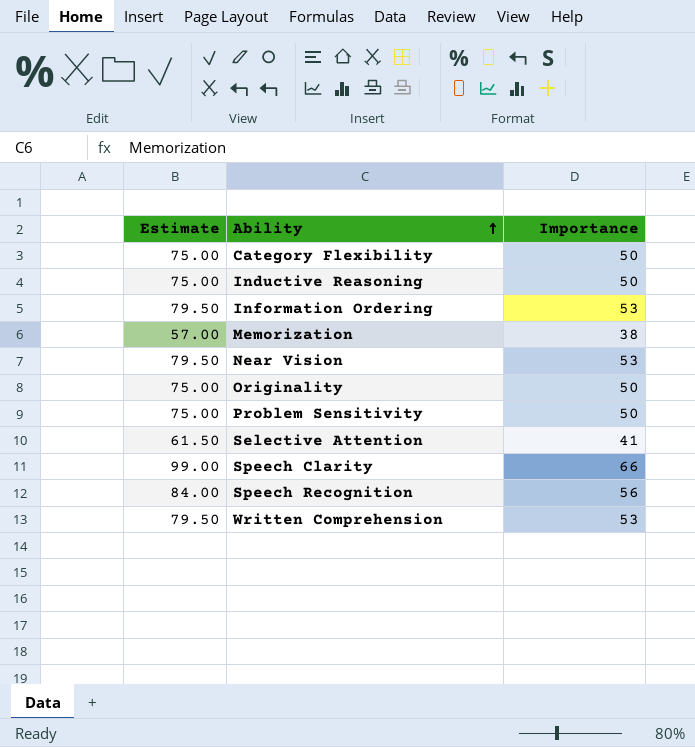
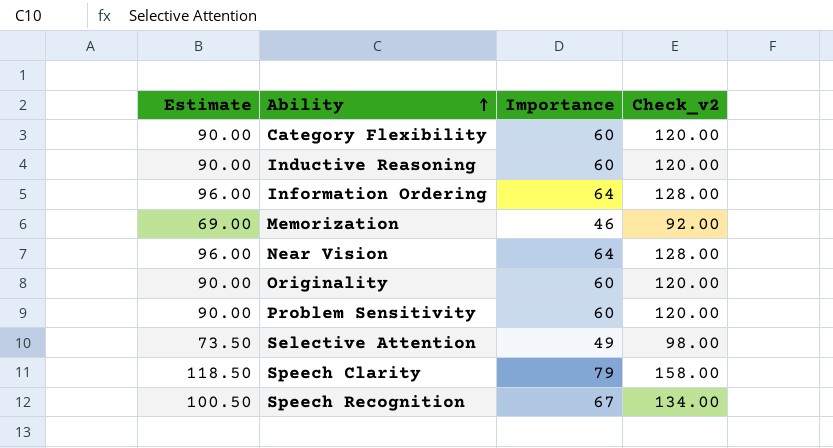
column Check_v2 | formula: none -> [Importance] * 2
row Written Comprehension: 79.50 | 53 -> none
Category Flexibility | Estimate: 75.00 -> 90.00
Category Flexibility | Importance: 50 -> 60
Inductive Reasoning | Estimate: 75.00 -> 90.00
Inductive Reasoning | Importance: 50 -> 60
Information Ordering | Estimate: 79.50 -> 96.00
Information Ordering | Importance: 53 -> 64
Memorization | Estimate: 57.00 -> 69.00
Memorization | Importance: 38 -> 46
Near Vision | Estimate: 79.50 -> 96.00
Near Vision | Importance: 53 -> 64
Originality | Estimate: 75.00 -> 90.00
Originality | Importance: 50 -> 60
Problem Sensitivity | Estimate: 75.00 -> 90.00
Problem Sensitivity | Importance: 50 -> 60
Selective Attention | Estimate: 61.50 -> 73.50
Selective Attention | Importance: 41 -> 49
Speech Clarity | Estimate: 99.00 -> 118.50
Speech Clarity | Importance: 66 -> 79
Speech Recognition | Estimate: 84.00 -> 100.50
Speech Recognition | Importance: 56 -> 67

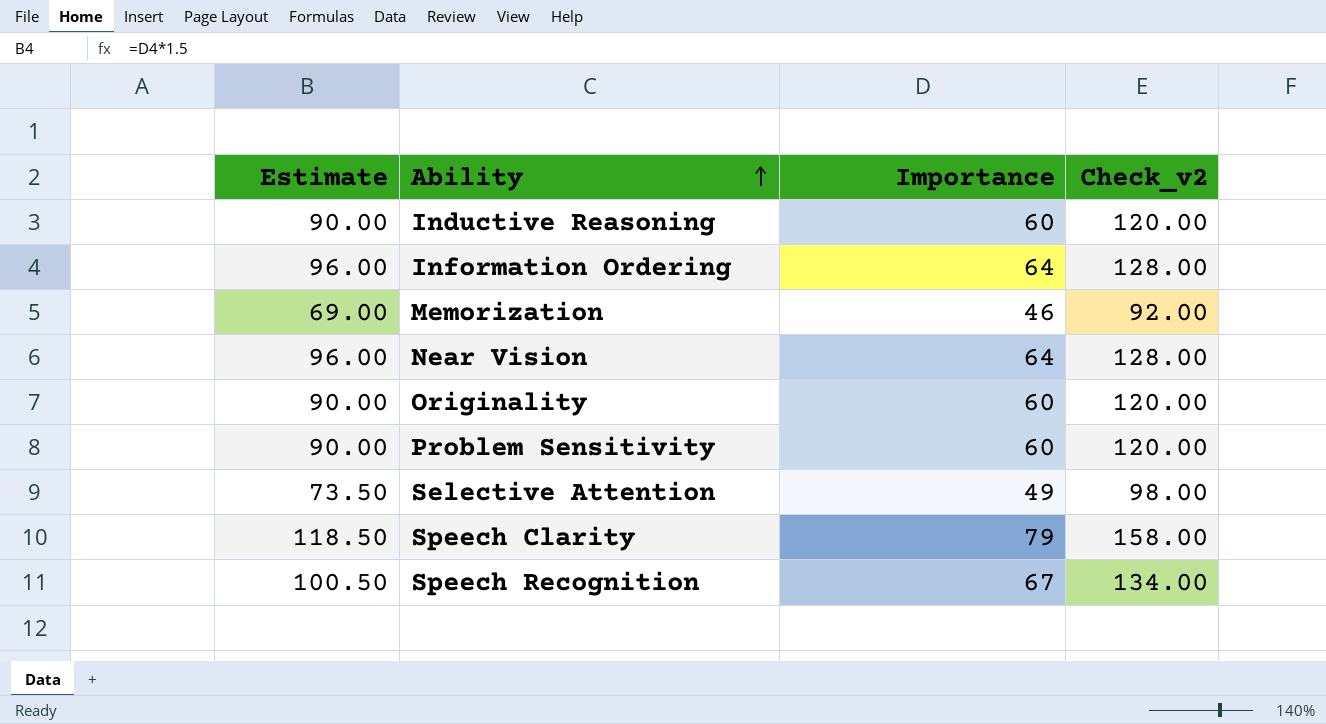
row Category Flexibility: 90.00 | 60 | 120.00 -> none

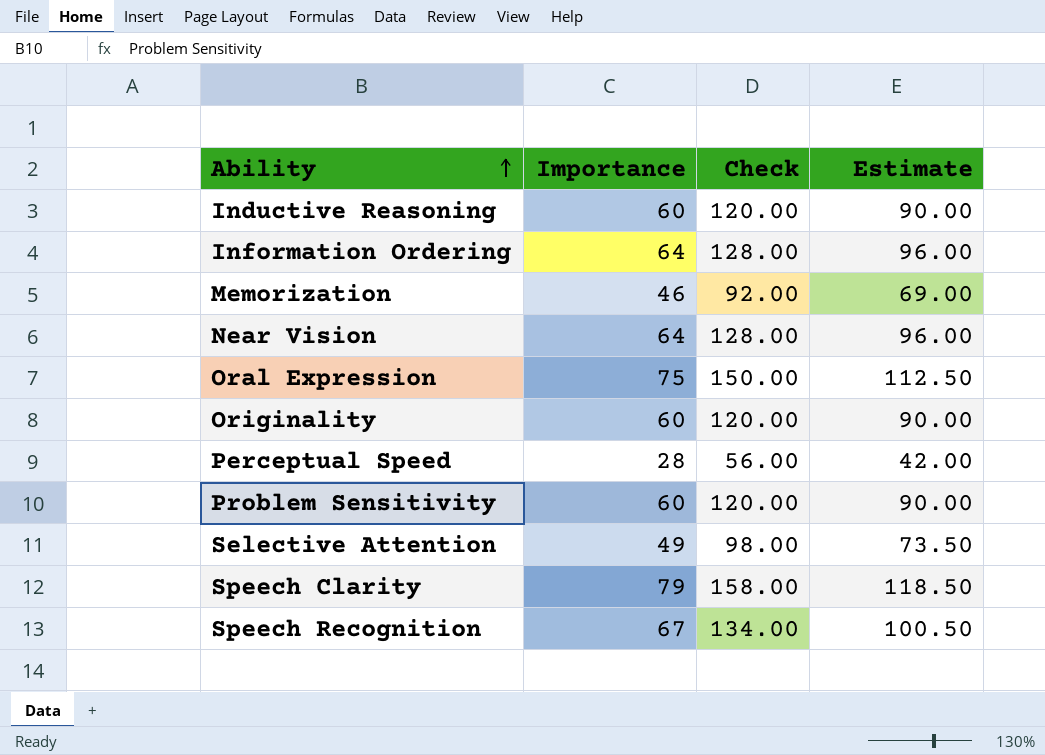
column name: Check_v2 -> Check
column Estimate | position: 1 -> 4
row Oral Expression: none -> 75 | 150.00 | 112.50
row Perceptual Speed: none -> 28 | 56.00 | 42.00

